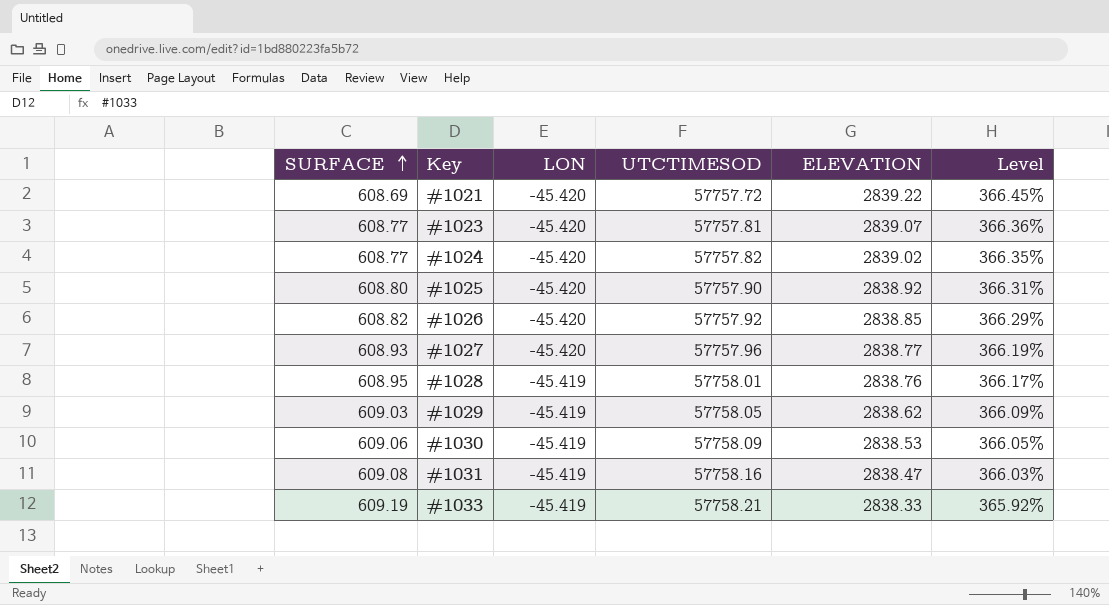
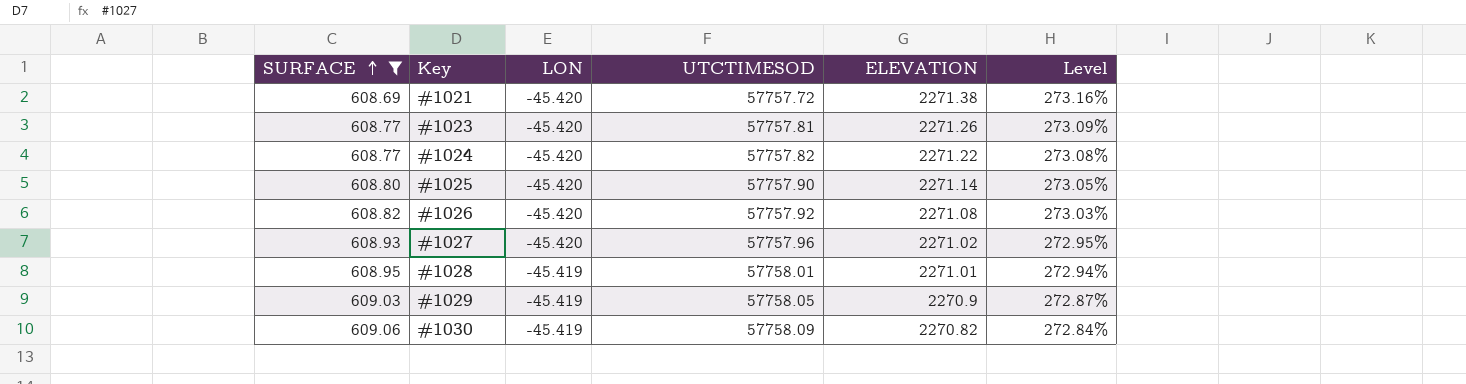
filter: none -> SURFACE <= 609.06
#1021 | ELEVATION: 2839.22 -> 2271.38
#1021 | Level: 366.45% -> 273.16%
#1023 | ELEVATION: 2839.07 -> 2271.26
#1023 | Level: 366.36% -> 273.09%
#1024 | ELEVATION: 2839.02 -> 2271.22
#1024 | Level: 366.35% -> 273.08%
#1025 | ELEVATION: 2838.92 -> 2271.14
#1025 | Level: 366.31% -> 273.05%
#1026 | ELEVATION: 2838.85 -> 2271.08
#1026 | Level: 366.29% -> 273.03%
#1027 | ELEVATION: 2838.77 -> 2271.02
#1027 | Level: 366.19% -> 272.95%
#1028 | ELEVATION: 2838.76 -> 2271.01
#1028 | Level: 366.17% -> 272.94%
#1029 | ELEVATION: 2838.62 -> 2270.9
#1029 | Level: 366.09% -> 272.87%
#1030 | ELEVATION: 2838.53 -> 2270.82
#1030 | Level: 366.05% -> 272.84%

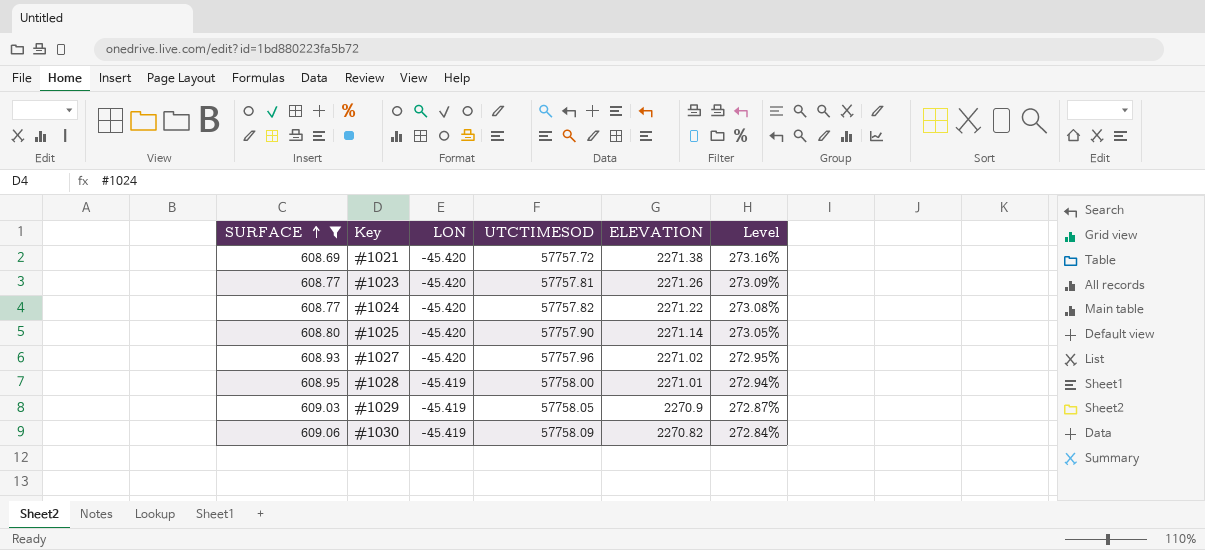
row #1026: 608.82 | -45.420 | 57757.92 | 2271.08 | 273.03% -> none
#1028 | UTCTIMESOD: 57758.01 -> 57758.00

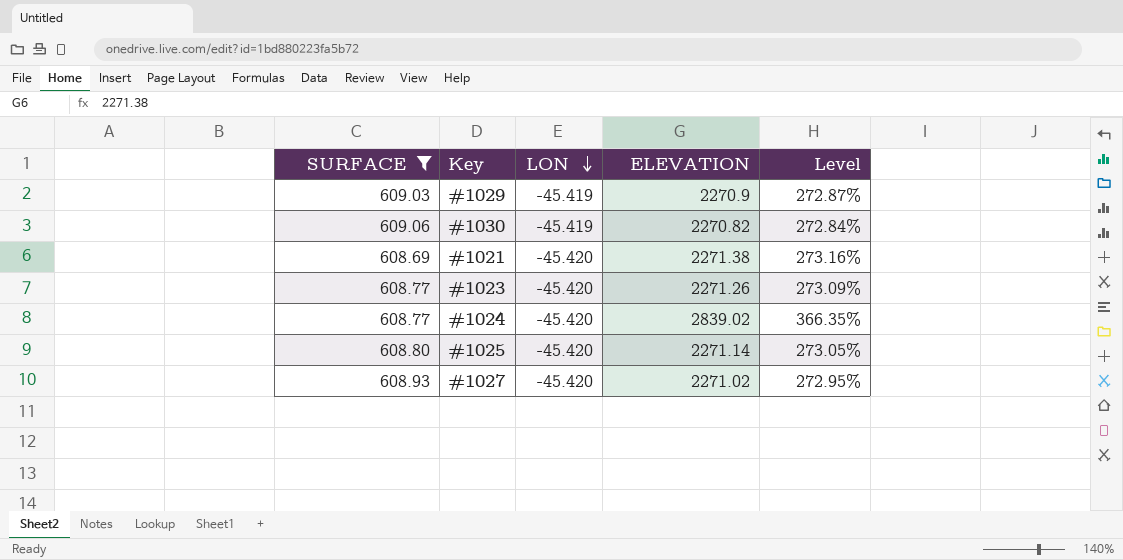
row order: SURFACE ascending -> LON descending
column UTCTIMESOD | position: 4 -> none
row #1028: 608.95 | -45.419 | 57758.00 | 2271.01 | 272.94% -> none
#1024 | ELEVATION: 2271.22 -> 2839.02
#1024 | Level: 273.08% -> 366.35%

